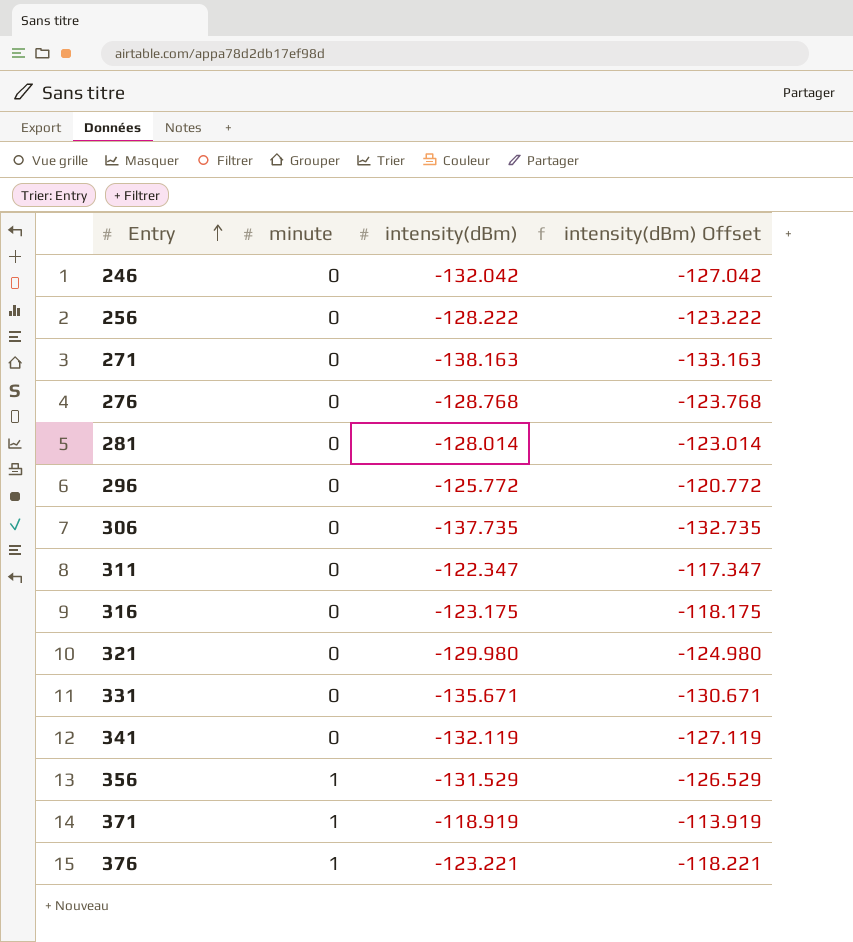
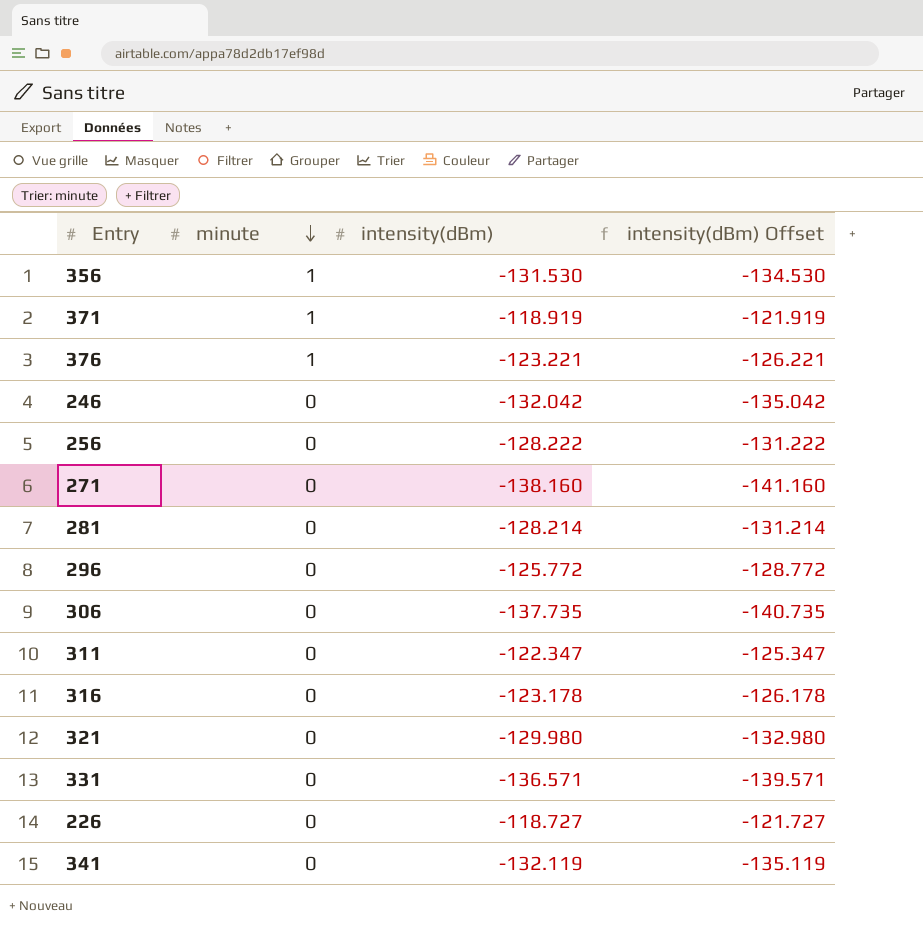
row order: Entry ascending -> minute descending
column intensity(dBm) Offset | formula: [intensity(dBm)] + 5 -> [intensity(dBm)] - 3
row 276: 0 | -128.768 | -123.768 -> none
356 | intensity(dBm): -131.529 -> -131.530
271 | intensity(dBm): -138.163 -> -138.160
281 | intensity(dBm): -128.014 -> -128.214
316 | intensity(dBm): -123.175 -> -123.178
331 | intensity(dBm): -135.671 -> -136.571
row 226: none -> 0 | -118.727 | -121.727

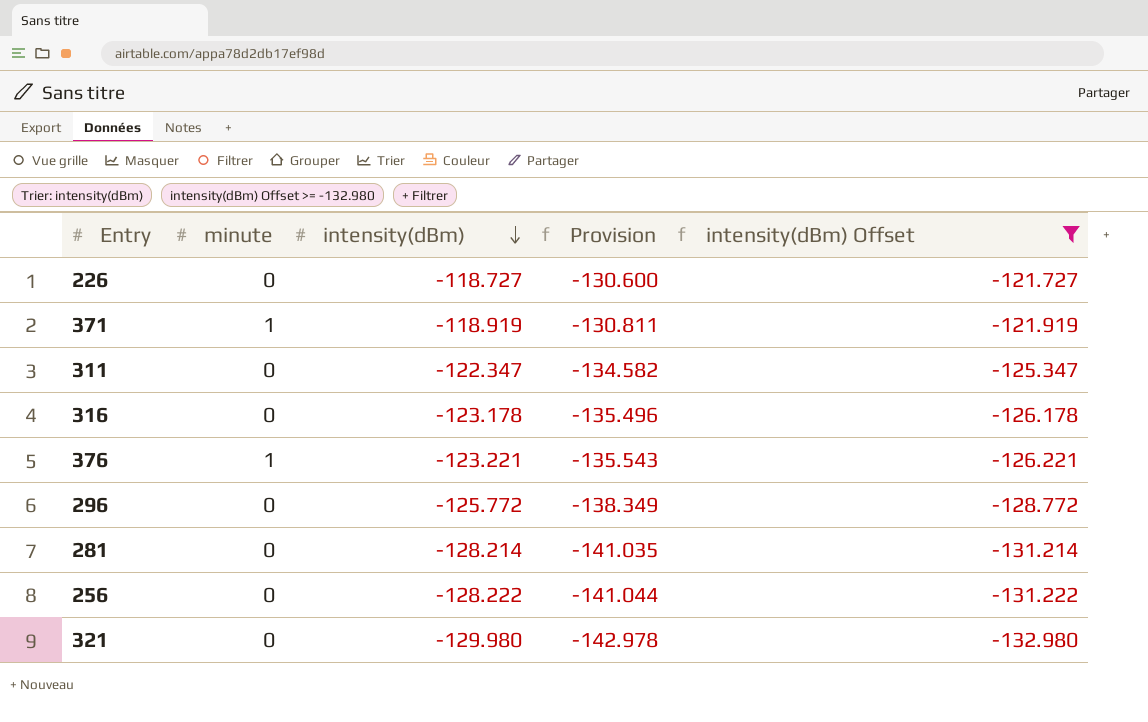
filter: none -> intensity(dBm) Offset >= -132.980
row order: minute descending -> intensity(dBm) descending
column Provision | formula: none -> [intensity(dBm)] * 1.1

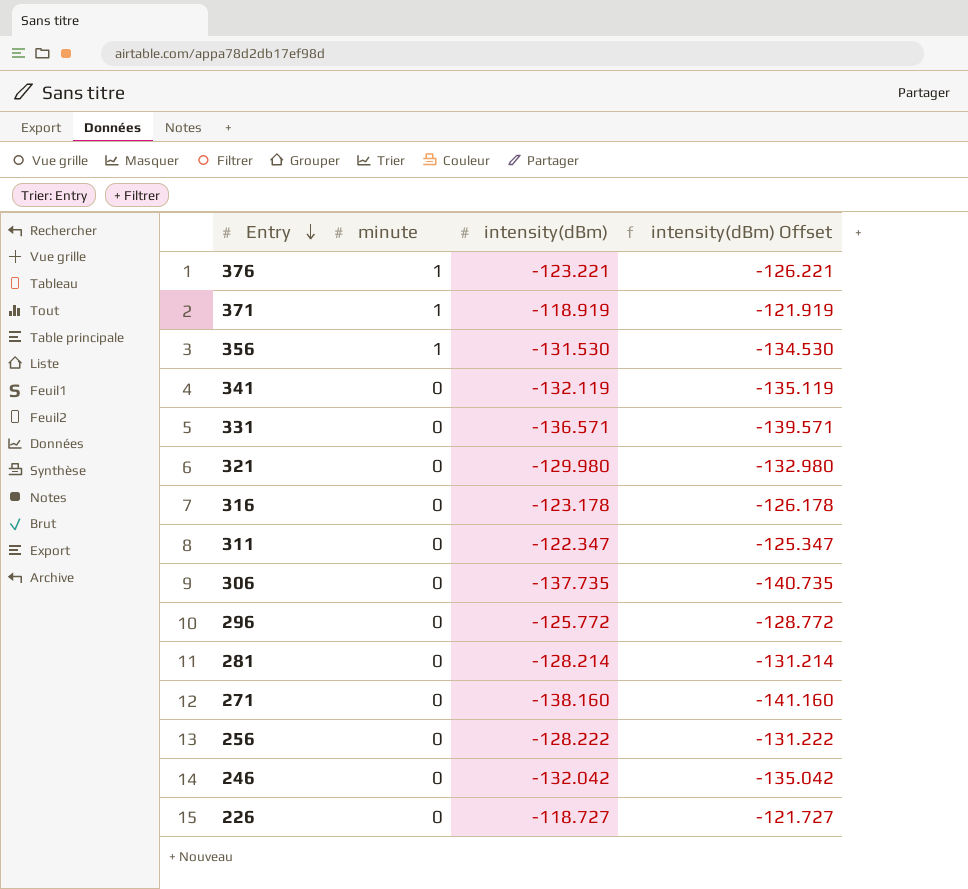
filter: intensity(dBm) Offset >= -132.980 -> none
row order: intensity(dBm) descending -> Entry descending
column Provision | formula: [intensity(dBm)] * 1.1 -> none

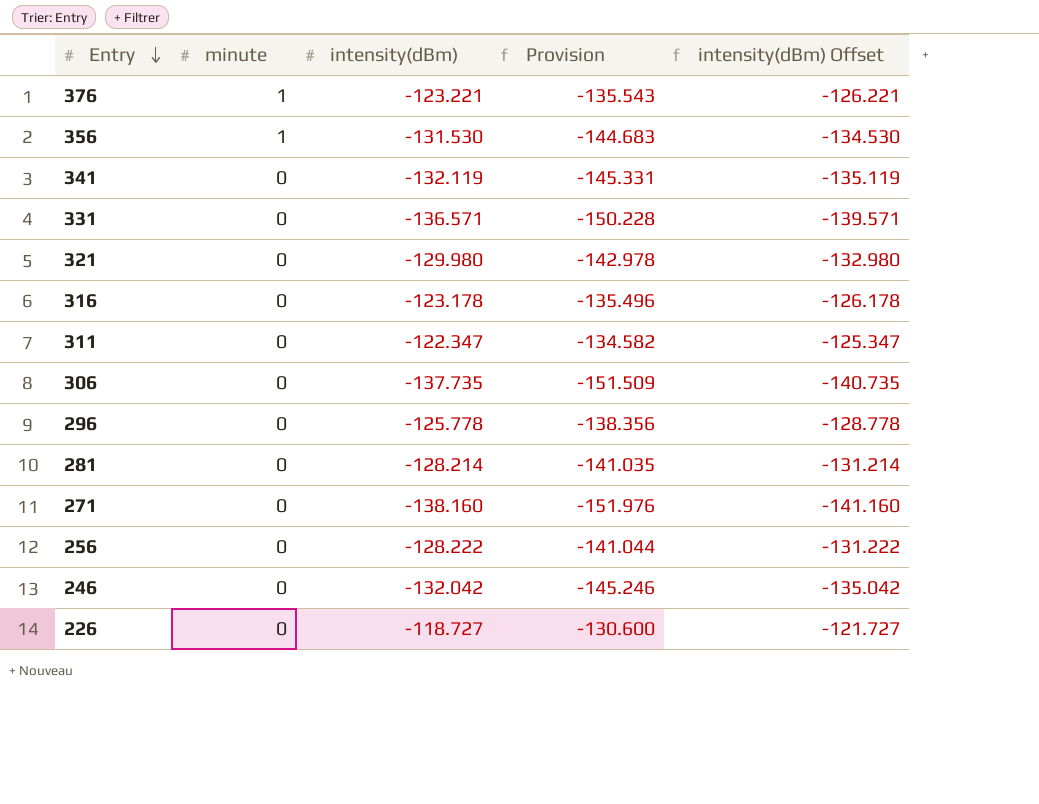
column Provision | formula: none -> [intensity(dBm)] * 1.1
row 371: 1 | -118.919 | -121.919 -> none
296 | intensity(dBm): -125.772 -> -125.778
296 | intensity(dBm) Offset: -128.772 -> -128.778

